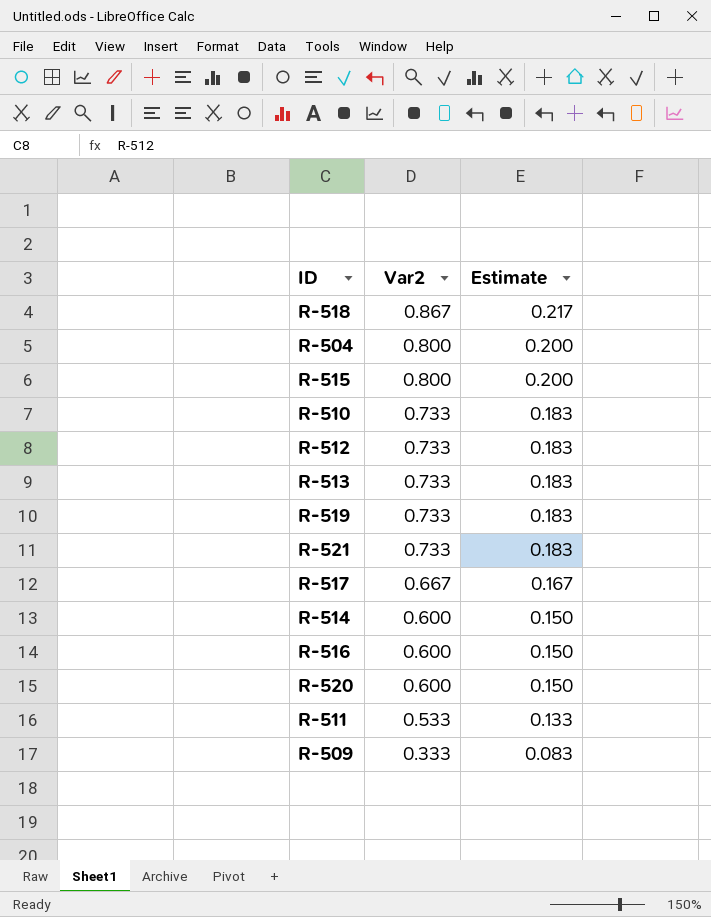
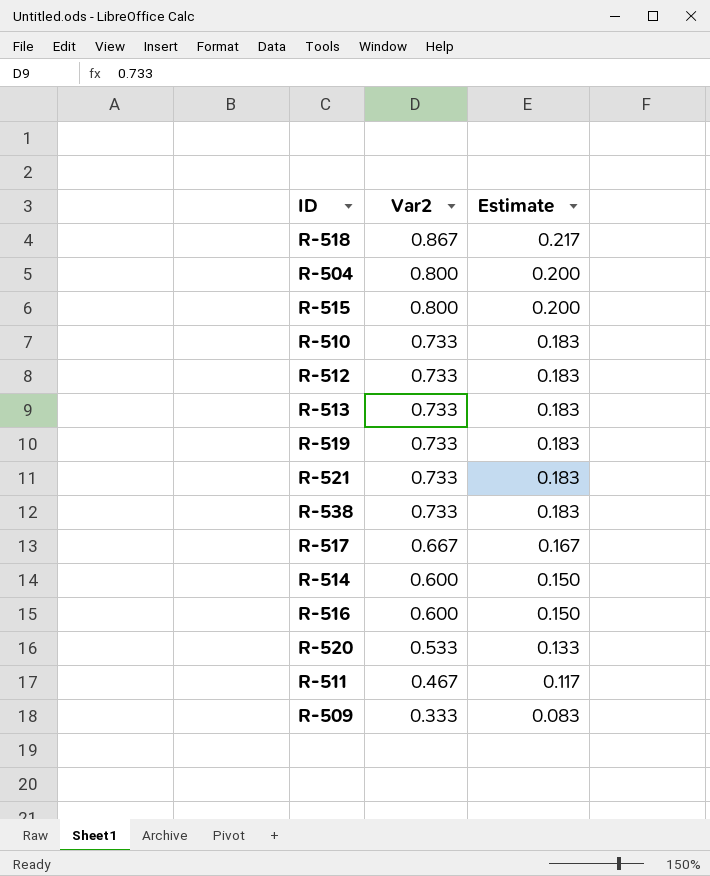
row R-538: none -> 0.733 | 0.183
R-520 | Var2: 0.600 -> 0.533
R-520 | Estimate: 0.150 -> 0.133
R-511 | Var2: 0.533 -> 0.467
R-511 | Estimate: 0.133 -> 0.117

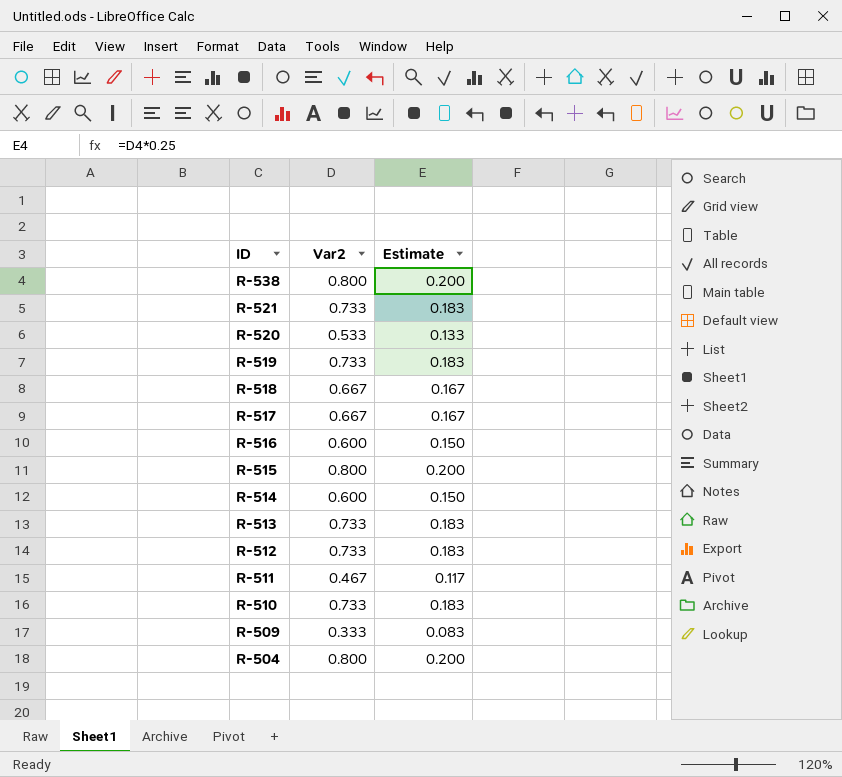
row order: Var2 descending -> ID descending
R-538 | Var2: 0.733 -> 0.800
R-538 | Estimate: 0.183 -> 0.200
R-518 | Var2: 0.867 -> 0.667
R-518 | Estimate: 0.217 -> 0.167

